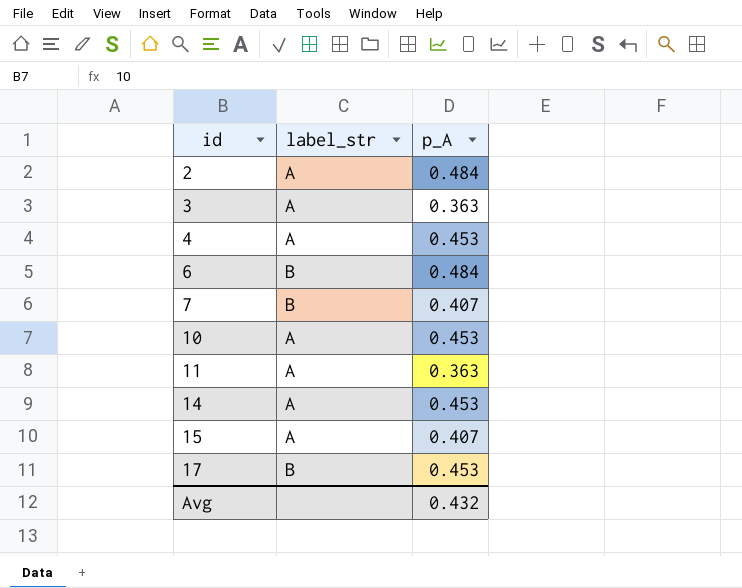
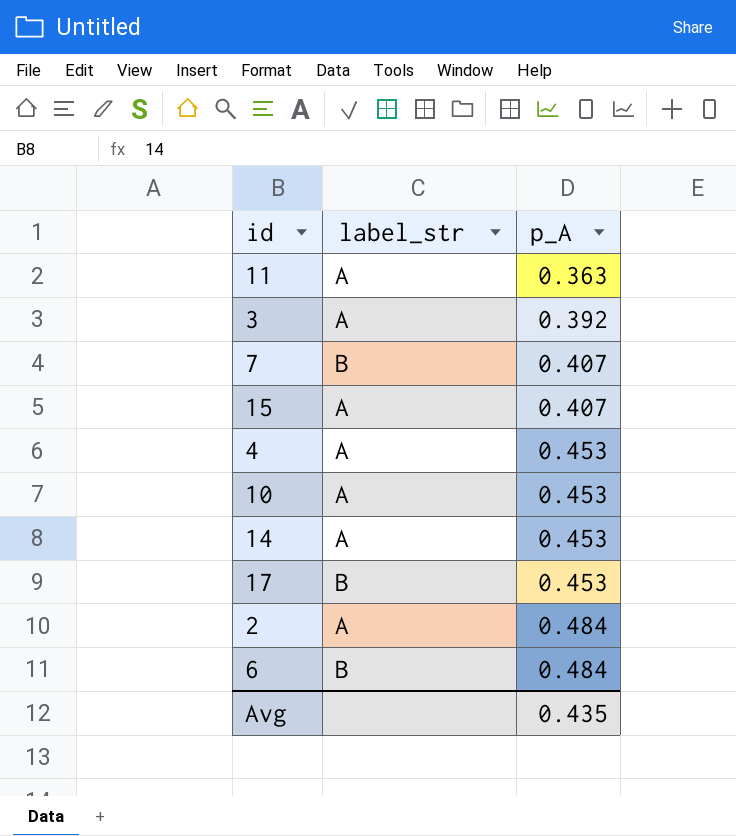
row order: id ascending -> p_A ascending
3 | p_A: 0.363 -> 0.392
Avg | p_A: 0.432 -> 0.435

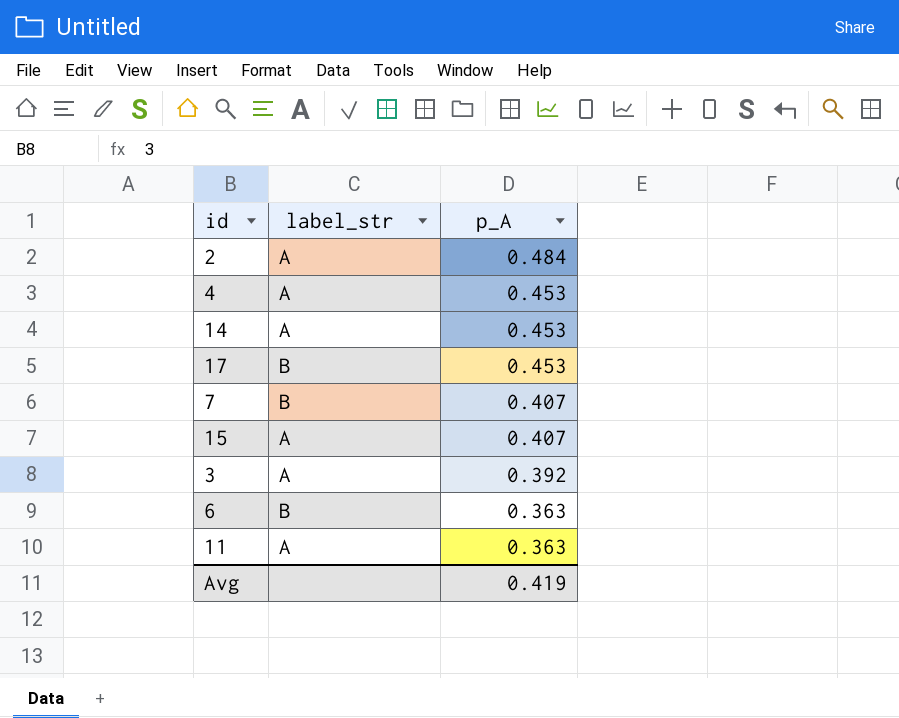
row order: p_A ascending -> p_A descending
row 10: A | 0.453 -> none
6 | p_A: 0.484 -> 0.363
Avg | p_A: 0.435 -> 0.419

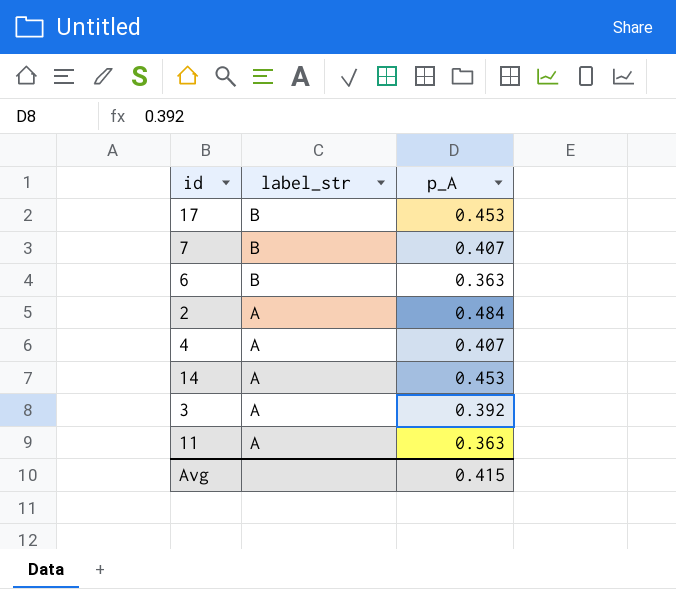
row order: p_A descending -> label_str descending
row 15: A | 0.407 -> none
4 | p_A: 0.453 -> 0.407
Avg | p_A: 0.419 -> 0.415

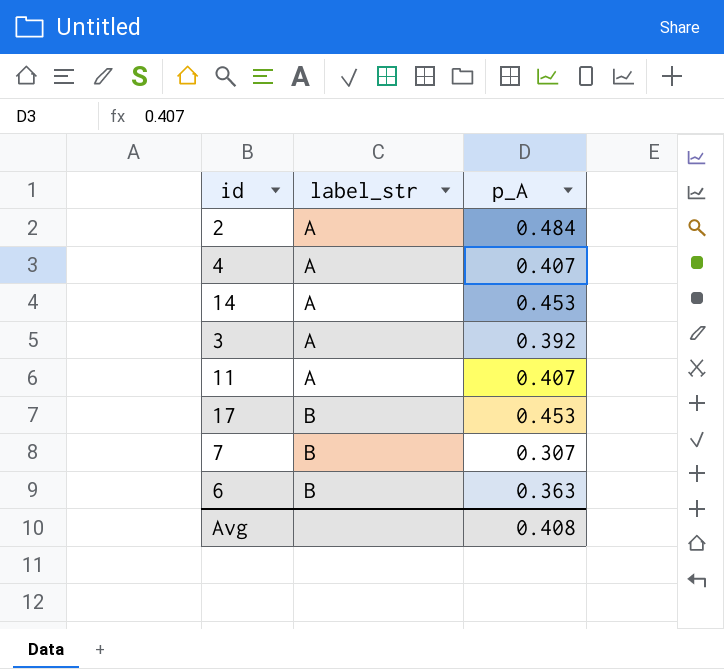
row order: label_str descending -> label_str ascending
11 | p_A: 0.363 -> 0.407
7 | p_A: 0.407 -> 0.307
Avg | p_A: 0.415 -> 0.408

